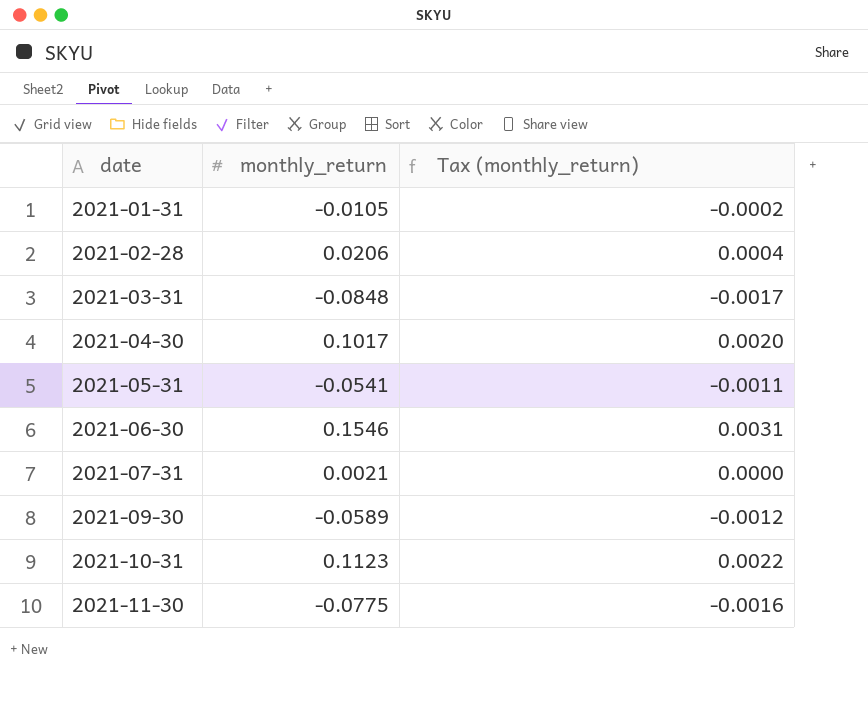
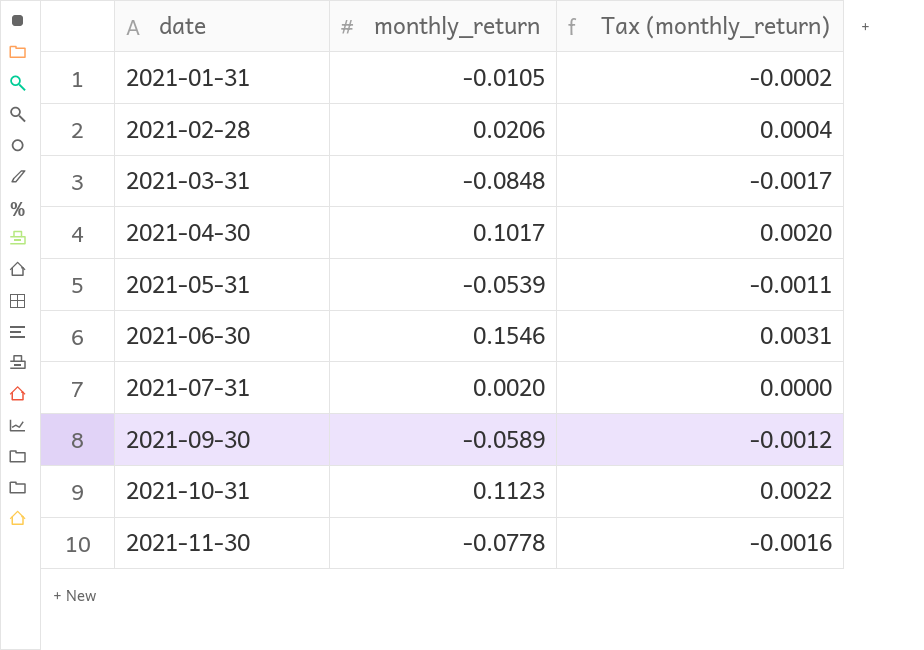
2021-05-31 | monthly_return: -0.0541 -> -0.0539
2021-07-31 | monthly_return: 0.0021 -> 0.0020
2021-11-30 | monthly_return: -0.0775 -> -0.0778

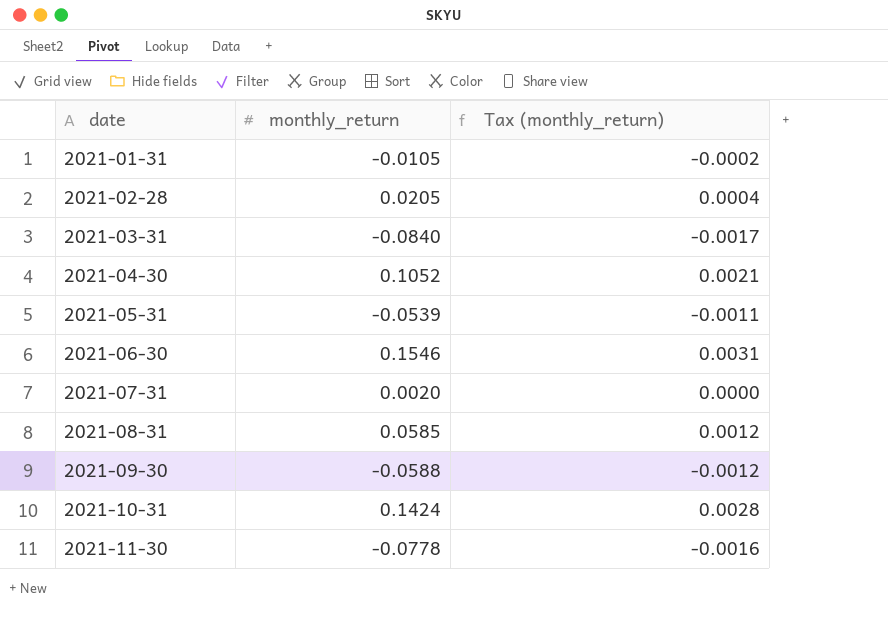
2021-02-28 | monthly_return: 0.0206 -> 0.0205
2021-03-31 | monthly_return: -0.0848 -> -0.0840
2021-04-30 | monthly_return: 0.1017 -> 0.1052
2021-04-30 | Tax (monthly_return): 0.0020 -> 0.0021
row 2021-08-31: none -> 0.0585 | 0.0012
2021-09-30 | monthly_return: -0.0589 -> -0.0588
2021-10-31 | monthly_return: 0.1123 -> 0.1424
2021-10-31 | Tax (monthly_return): 0.0022 -> 0.0028

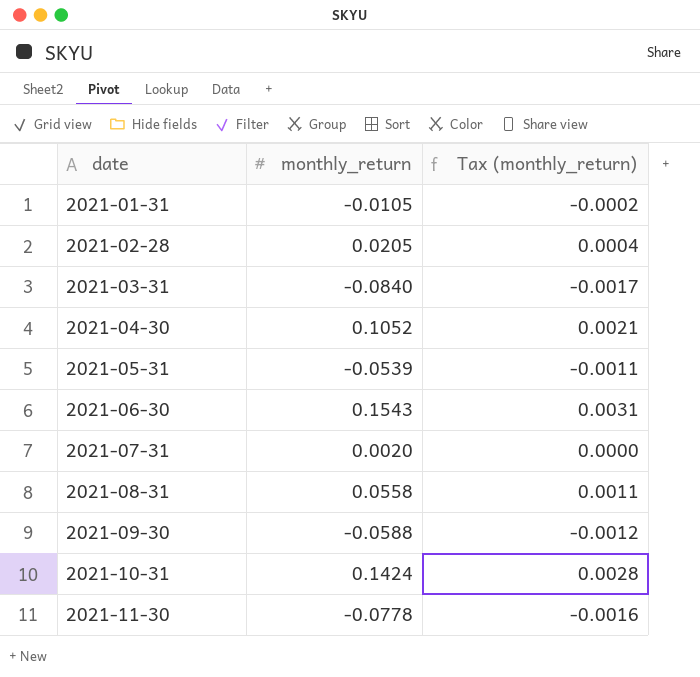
2021-06-30 | monthly_return: 0.1546 -> 0.1543
2021-08-31 | monthly_return: 0.0585 -> 0.0558
2021-08-31 | Tax (monthly_return): 0.0012 -> 0.0011

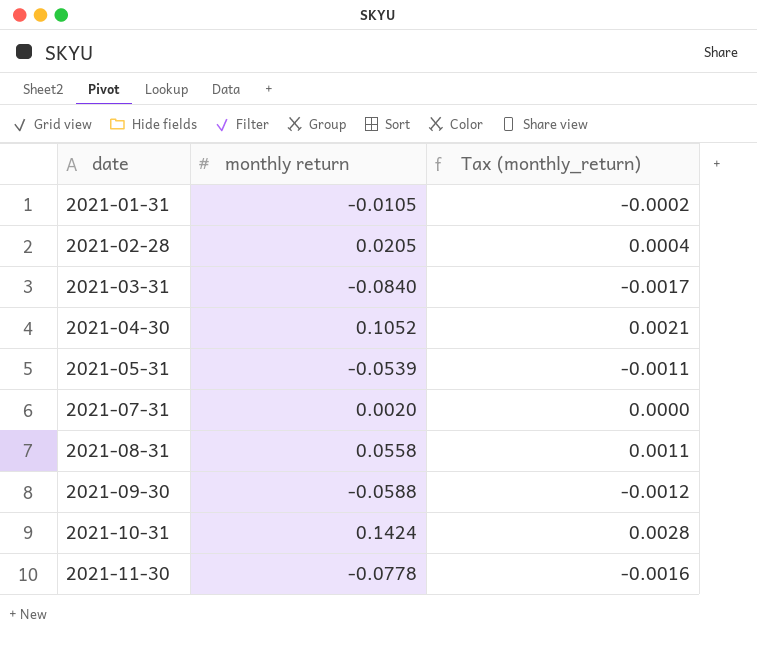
column name: monthly_return -> monthly return
row 2021-06-30: 0.1543 | 0.0031 -> none

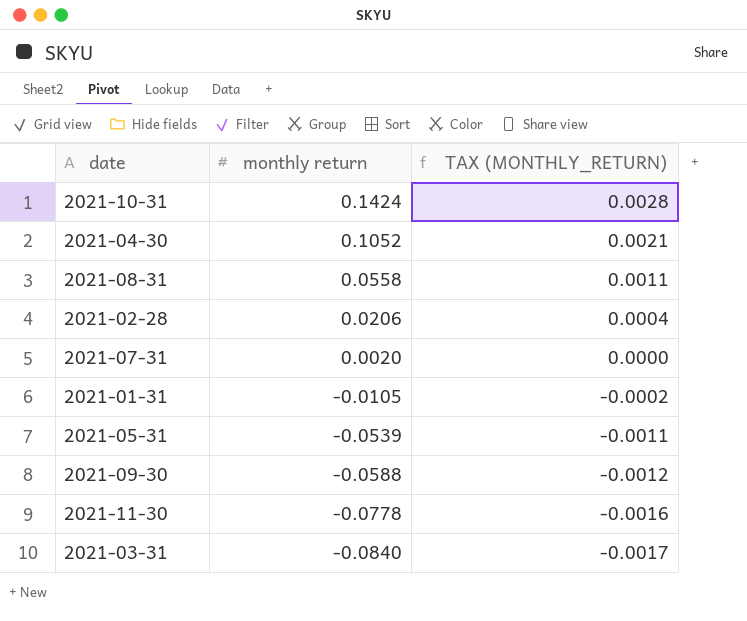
row order: date ascending -> monthly return descending
column name: Tax (monthly_return) -> TAX (MONTHLY_RETURN)
2021-02-28 | monthly return: 0.0205 -> 0.0206

